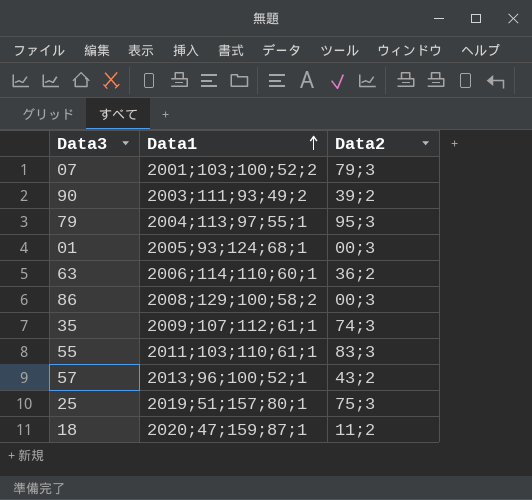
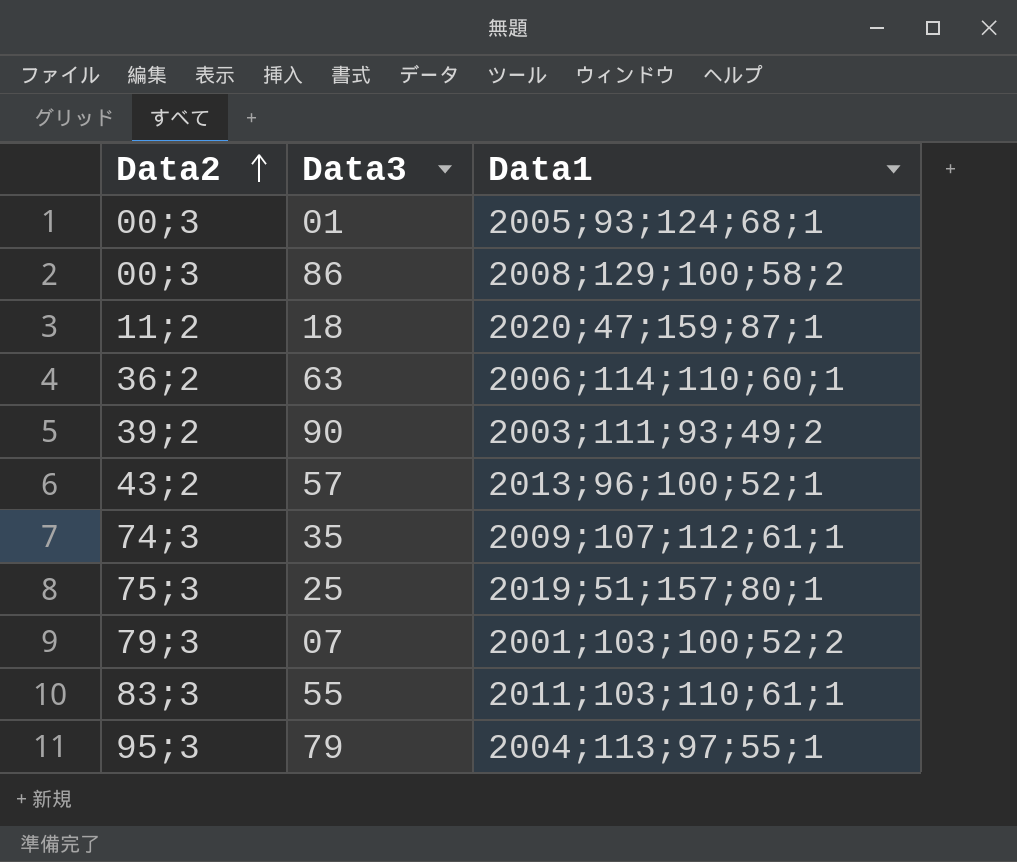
row order: Data1 ascending -> Data2 ascending
column Data2 | position: 3 -> 1

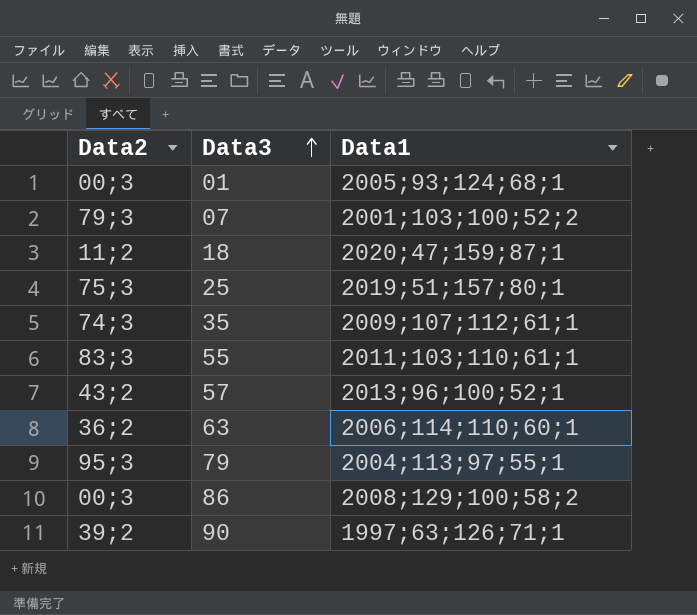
row order: Data2 ascending -> Data3 ascending
90 | Data1: 2003;111;93;49;2 -> 1997;63;126;71;1

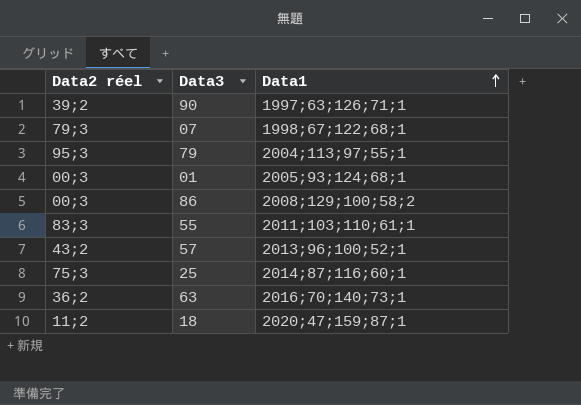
row order: Data3 ascending -> Data1 ascending
column name: Data2 -> Data2 réel
row 35: 74;3 | 2009;107;112;61;1 -> none
07 | Data1: 2001;103;100;52;2 -> 1998;67;122;68;1
25 | Data1: 2019;51;157;80;1 -> 2014;87;116;60;1
63 | Data1: 2006;114;110;60;1 -> 2016;70;140;73;1

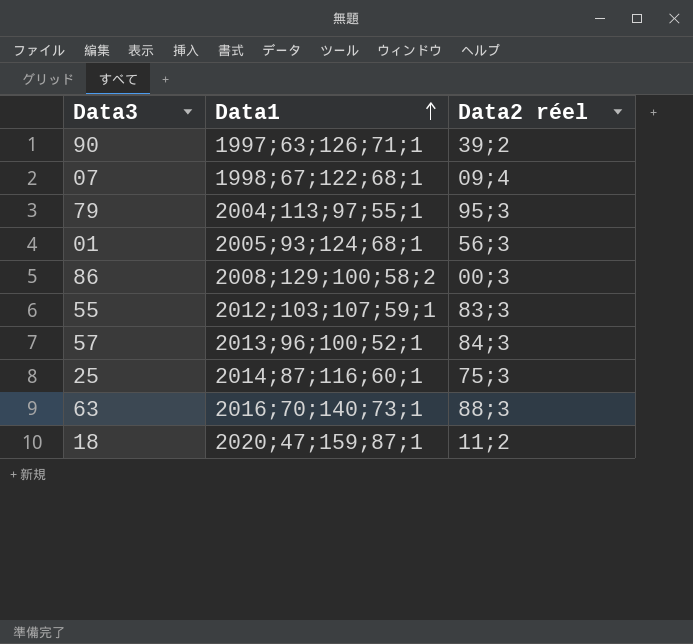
column Data2 réel | position: 1 -> 3
07 | Data2 réel: 79;3 -> 09;4
01 | Data2 réel: 00;3 -> 56;3
55 | Data1: 2011;103;110;61;1 -> 2012;103;107;59;1
57 | Data2 réel: 43;2 -> 84;3
63 | Data2 réel: 36;2 -> 88;3

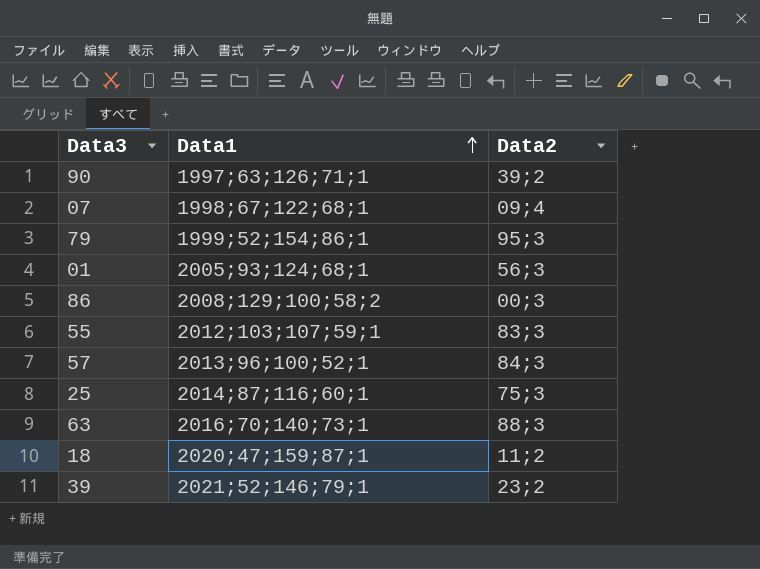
column name: Data2 réel -> Data2
79 | Data1: 2004;113;97;55;1 -> 1999;52;154;86;1
row 39: none -> 2021;52;146;79;1 | 23;2

